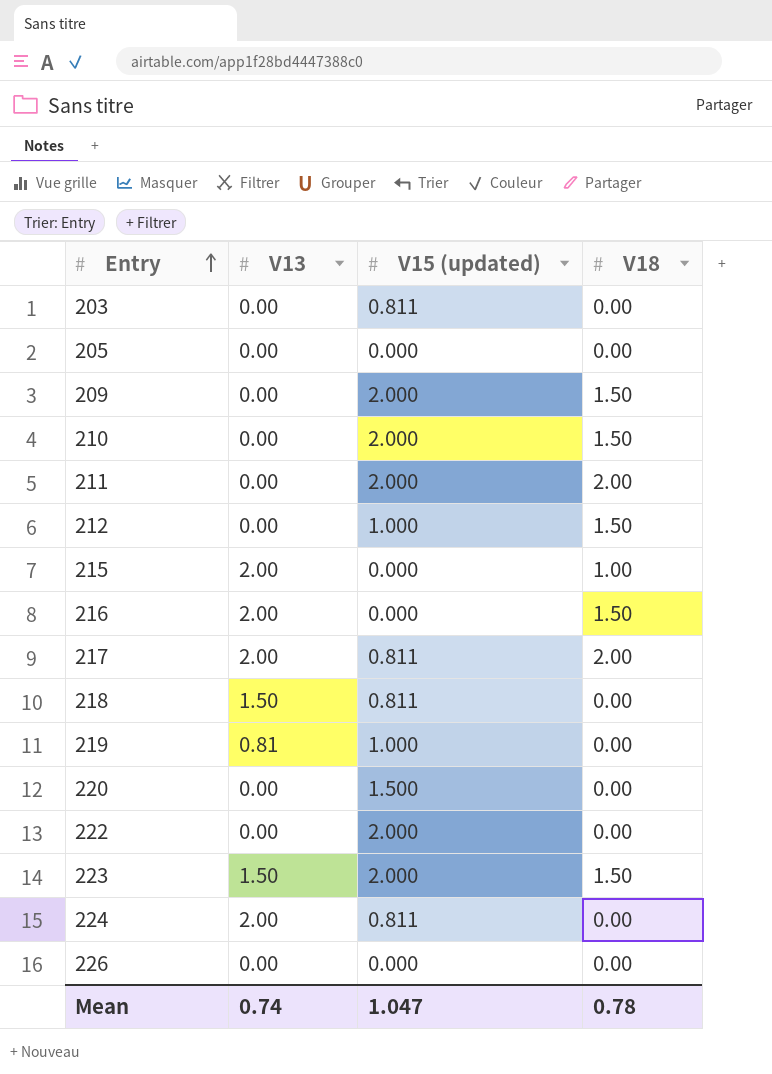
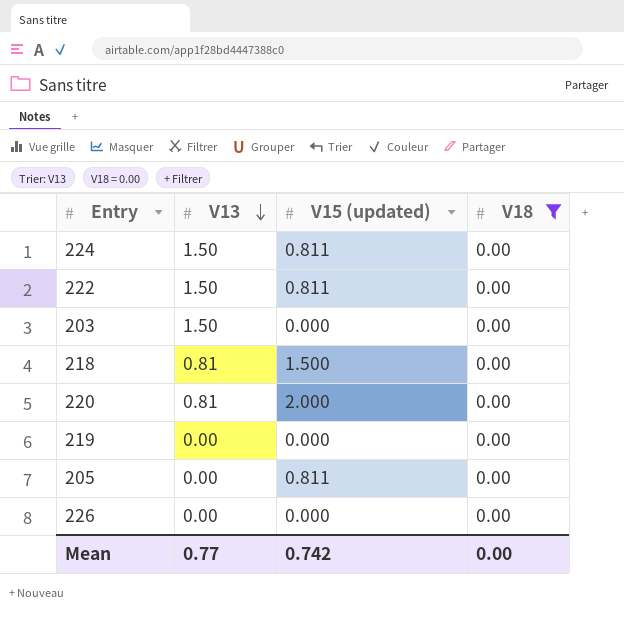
filter: none -> V18 = 0.00
row order: Entry ascending -> V13 descending
224 | V13: 2.00 -> 1.50
222 | V13: 0.00 -> 1.50
222 | V15 (updated): 2.000 -> 0.811
203 | V13: 0.00 -> 1.50
203 | V15 (updated): 0.811 -> 0.000
218 | V13: 1.50 -> 0.81
218 | V15 (updated): 0.811 -> 1.500
220 | V13: 0.00 -> 0.81
220 | V15 (updated): 1.500 -> 2.000
219 | V13: 0.81 -> 0.00
219 | V15 (updated): 1.000 -> 0.000
205 | V15 (updated): 0.000 -> 0.811
Mean | V13: 0.74 -> 0.77
Mean | V15 (updated): 1.047 -> 0.742
Mean | V18: 0.78 -> 0.00

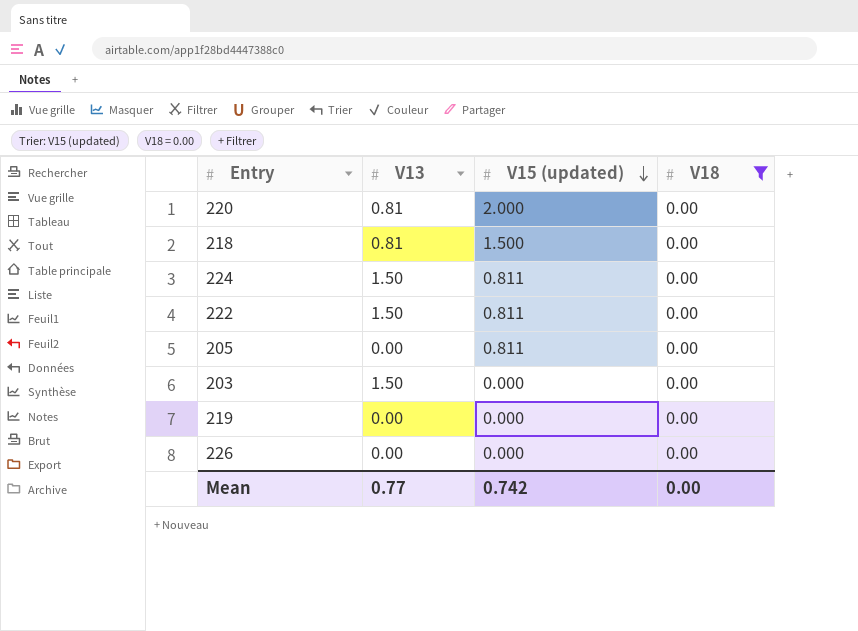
row order: V13 descending -> V15 (updated) descending

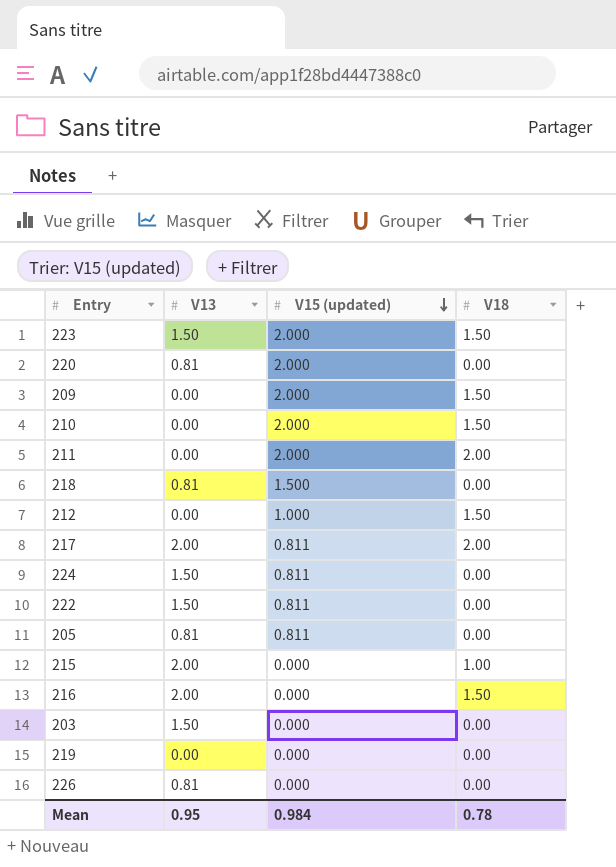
filter: V18 = 0.00 -> none
205 | V13: 0.00 -> 0.81
226 | V13: 0.00 -> 0.81
Mean | V13: 0.77 -> 0.95
Mean | V15 (updated): 0.742 -> 0.984
Mean | V18: 0.00 -> 0.78

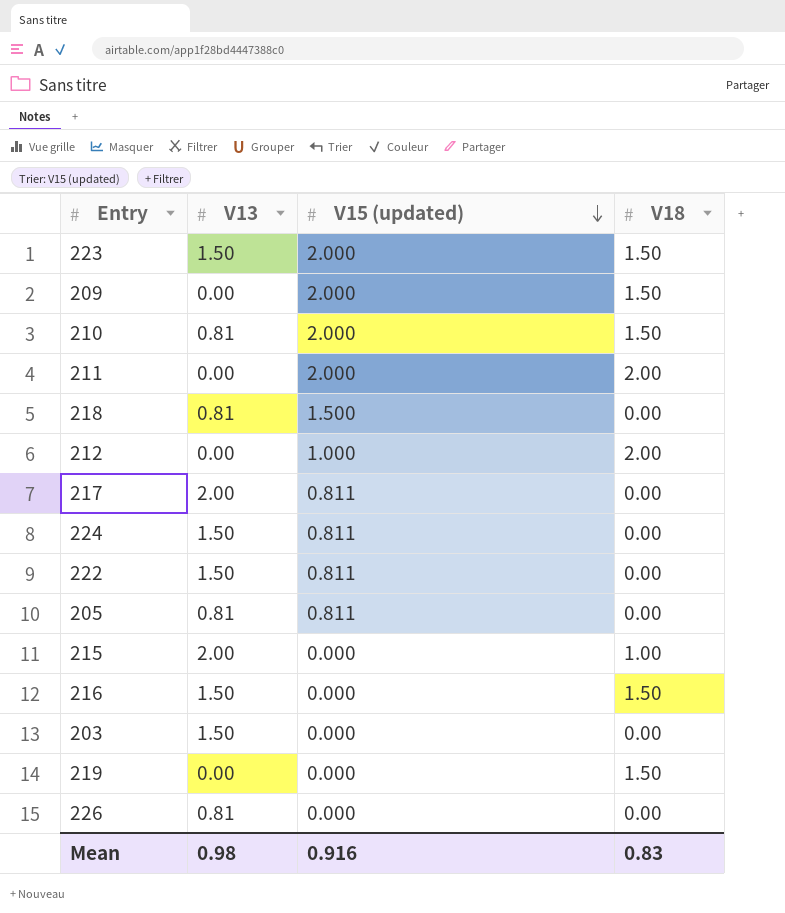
row 220: 0.81 | 2.000 | 0.00 -> none
210 | V13: 0.00 -> 0.81
212 | V18: 1.50 -> 2.00
217 | V18: 2.00 -> 0.00
216 | V13: 2.00 -> 1.50
219 | V18: 0.00 -> 1.50
Mean | V13: 0.95 -> 0.98
Mean | V15 (updated): 0.984 -> 0.916
Mean | V18: 0.78 -> 0.83

